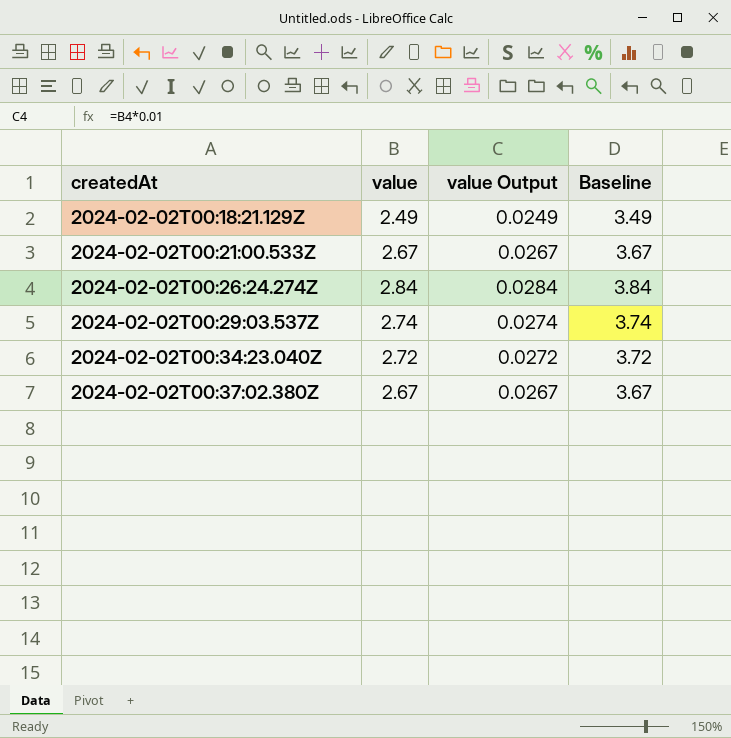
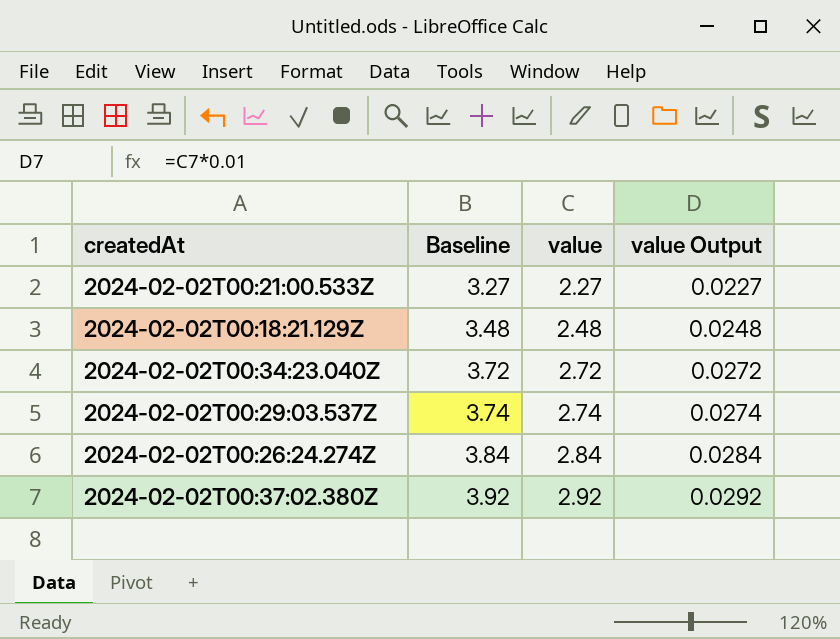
row order: createdAt ascending -> Baseline ascending
column Baseline | position: 4 -> 2
2024-02-02T00:21:00.533Z | Baseline: 3.67 -> 3.27
2024-02-02T00:21:00.533Z | value: 2.67 -> 2.27
2024-02-02T00:21:00.533Z | value Output: 0.0267 -> 0.0227
2024-02-02T00:18:21.129Z | Baseline: 3.49 -> 3.48
2024-02-02T00:18:21.129Z | value: 2.49 -> 2.48
2024-02-02T00:18:21.129Z | value Output: 0.0249 -> 0.0248
2024-02-02T00:37:02.380Z | Baseline: 3.67 -> 3.92
2024-02-02T00:37:02.380Z | value: 2.67 -> 2.92
2024-02-02T00:37:02.380Z | value Output: 0.0267 -> 0.0292

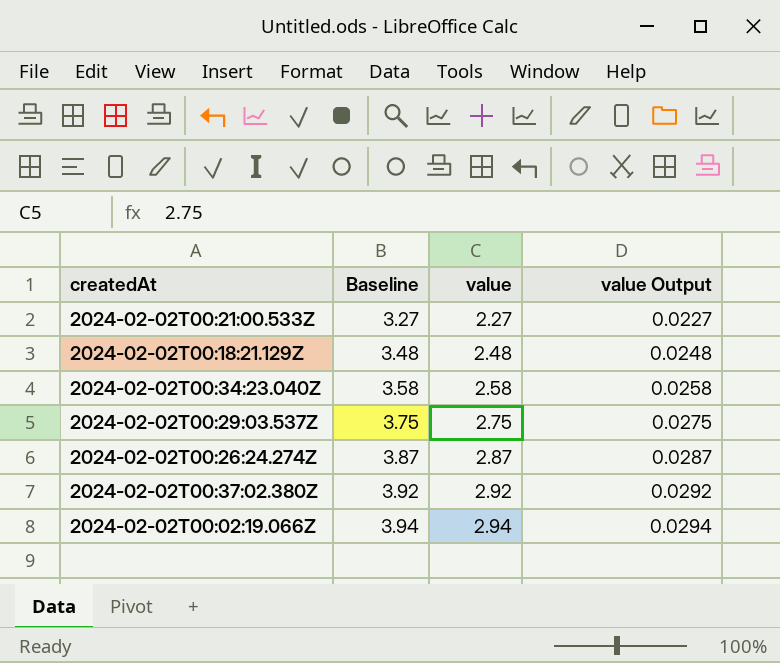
2024-02-02T00:34:23.040Z | Baseline: 3.72 -> 3.58
2024-02-02T00:34:23.040Z | value: 2.72 -> 2.58
2024-02-02T00:34:23.040Z | value Output: 0.0272 -> 0.0258
2024-02-02T00:29:03.537Z | Baseline: 3.74 -> 3.75
2024-02-02T00:29:03.537Z | value: 2.74 -> 2.75
2024-02-02T00:29:03.537Z | value Output: 0.0274 -> 0.0275
2024-02-02T00:26:24.274Z | Baseline: 3.84 -> 3.87
2024-02-02T00:26:24.274Z | value: 2.84 -> 2.87
2024-02-02T00:26:24.274Z | value Output: 0.0284 -> 0.0287
row 2024-02-02T00:02:19.066Z: none -> 3.94 | 2.94 | 0.0294

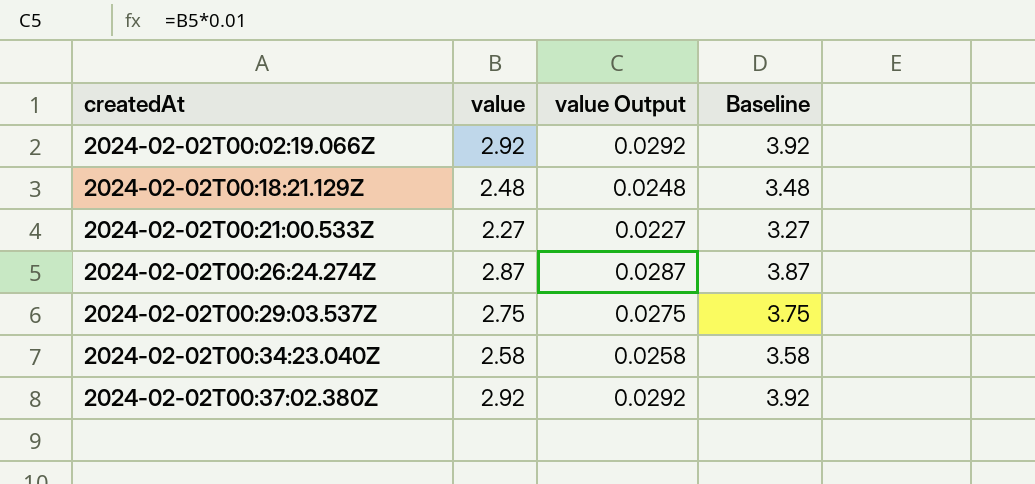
row order: Baseline ascending -> createdAt ascending
column Baseline | position: 2 -> 4
2024-02-02T00:02:19.066Z | value: 2.94 -> 2.92
2024-02-02T00:02:19.066Z | value Output: 0.0294 -> 0.0292
2024-02-02T00:02:19.066Z | Baseline: 3.94 -> 3.92

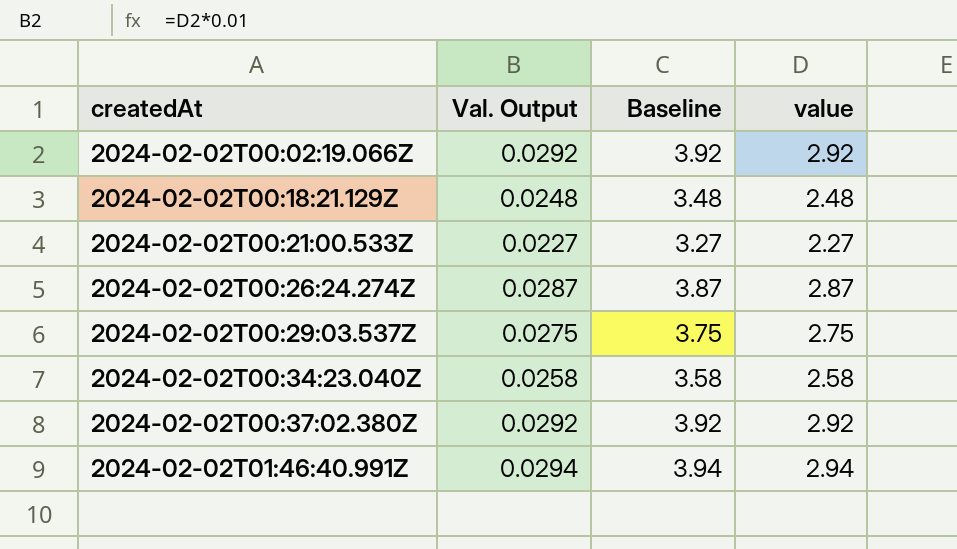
column name: value Output -> Val. Output
column value | position: 2 -> 4
row 2024-02-02T01:46:40.991Z: none -> 0.0294 | 3.94 | 2.94

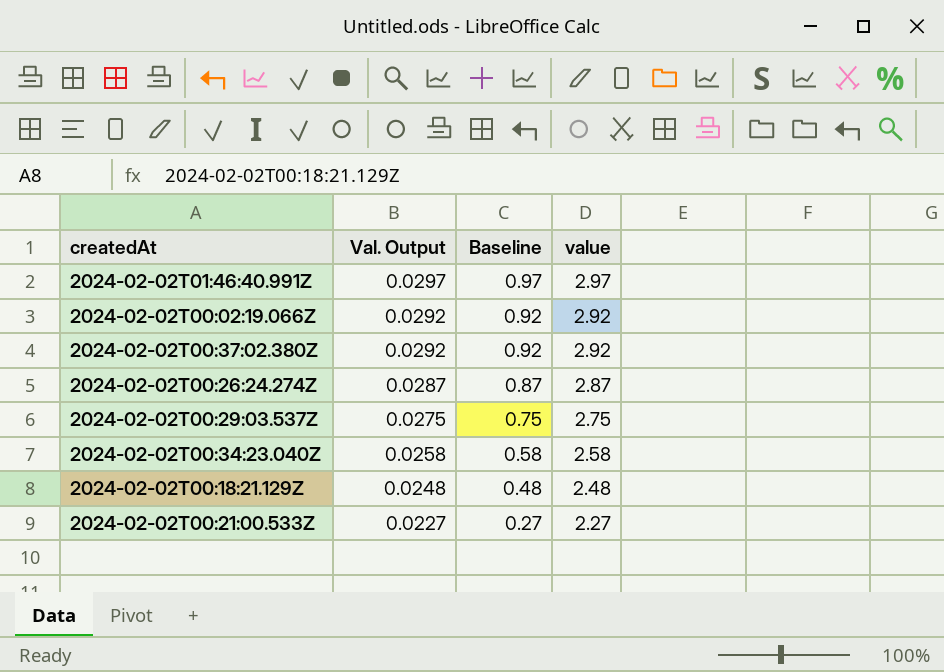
row order: createdAt ascending -> Val. Output descending
column Baseline | formula: [value] + 1 -> [value] - 2
2024-02-02T01:46:40.991Z | Val. Output: 0.0294 -> 0.0297
2024-02-02T01:46:40.991Z | value: 2.94 -> 2.97

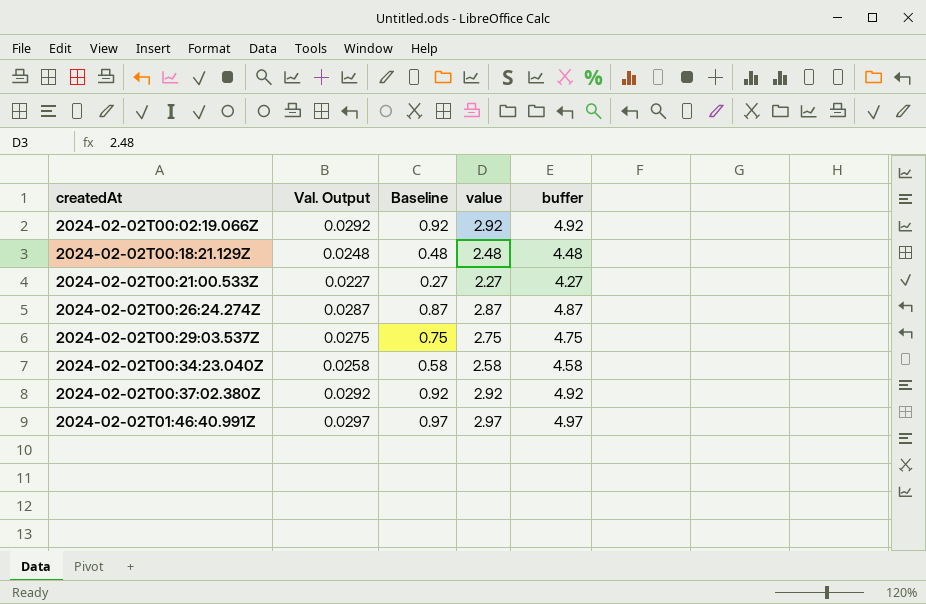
row order: Val. Output descending -> createdAt ascending
column buffer | formula: none -> [value] + 2

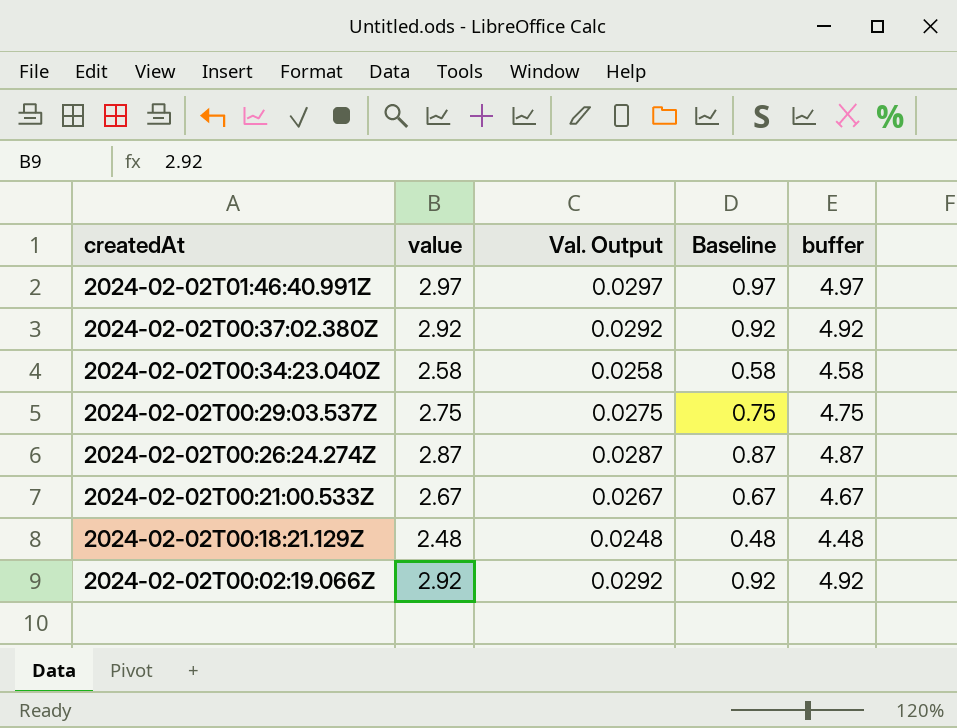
row order: createdAt ascending -> createdAt descending
column value | position: 4 -> 2
2024-02-02T00:21:00.533Z | value: 2.27 -> 2.67
2024-02-02T00:21:00.533Z | Val. Output: 0.0227 -> 0.0267
2024-02-02T00:21:00.533Z | Baseline: 0.27 -> 0.67
2024-02-02T00:21:00.533Z | buffer: 4.27 -> 4.67

